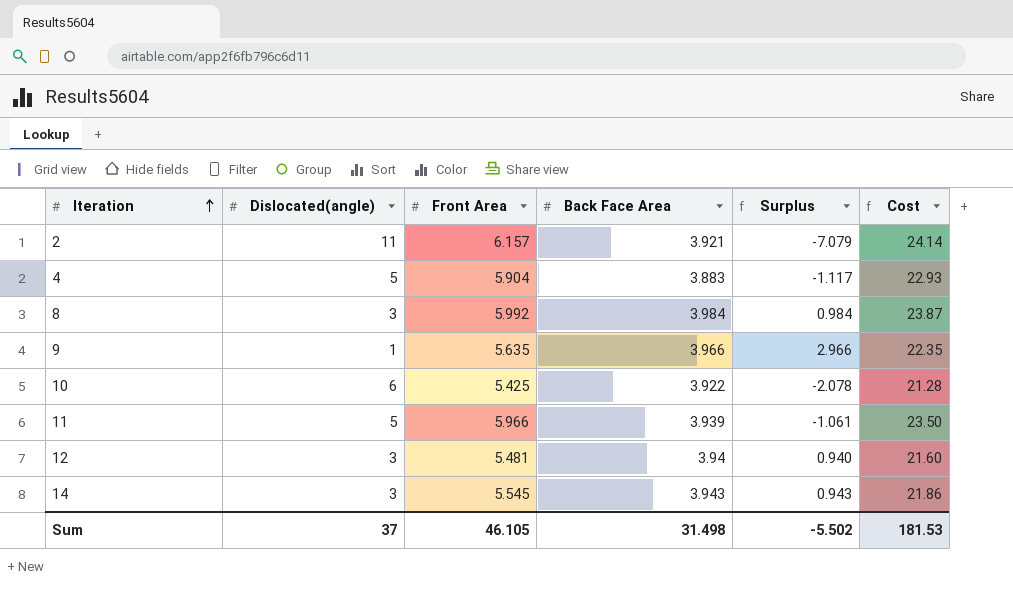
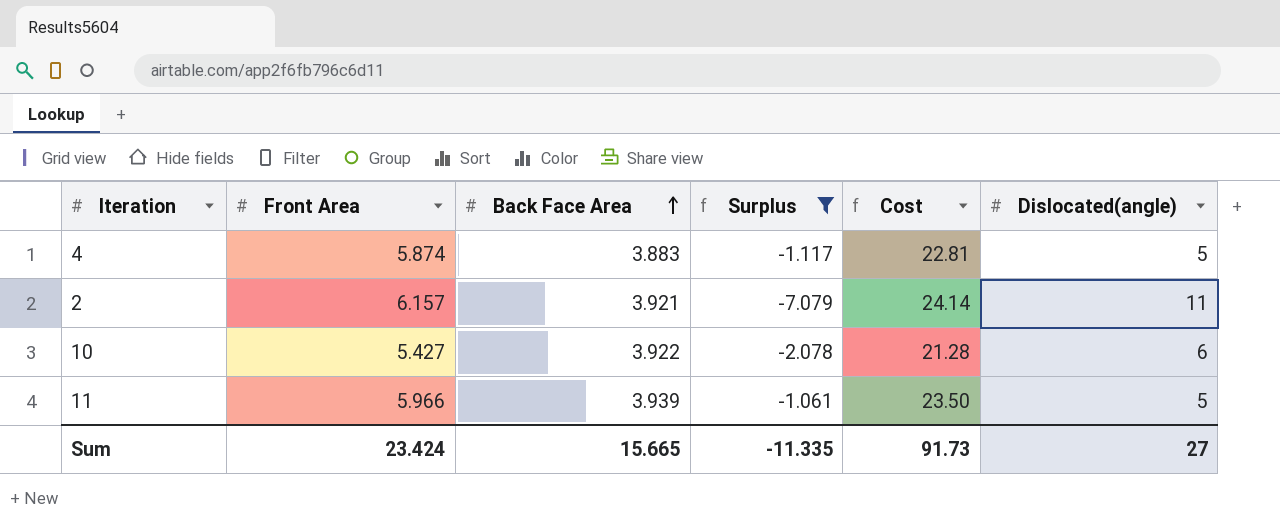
filter: none -> Surplus <= -1.061
row order: Iteration ascending -> Back Face Area ascending
column Dislocated(angle) | position: 2 -> 6
4 | Front Area: 5.904 -> 5.874
4 | Cost: 22.93 -> 22.81
10 | Front Area: 5.425 -> 5.427
Sum | Front Area: 46.105 -> 23.424
Sum | Back Face Area: 31.498 -> 15.665
Sum | Surplus: -5.502 -> -11.335
Sum | Cost: 181.53 -> 91.73
Sum | Dislocated(angle): 37 -> 27

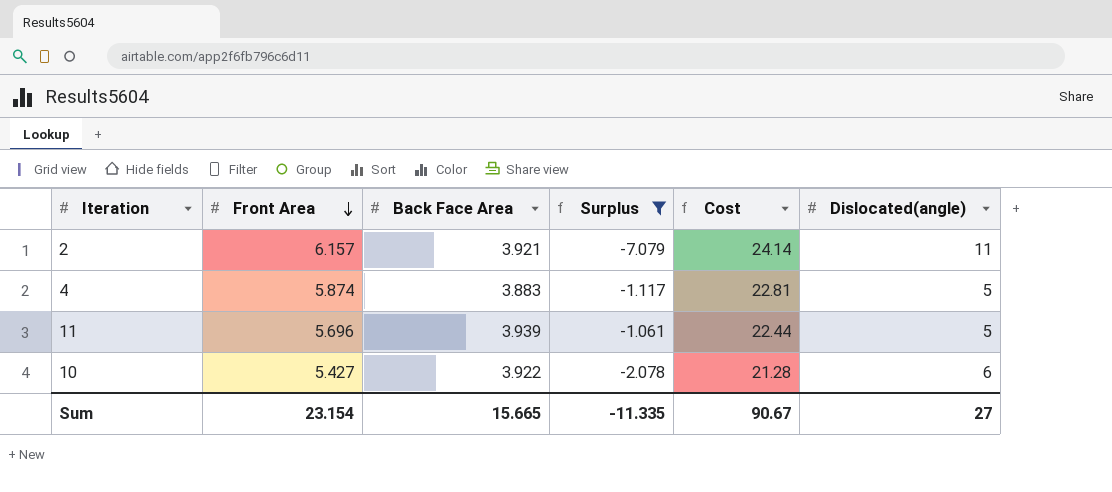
row order: Back Face Area ascending -> Front Area descending
11 | Front Area: 5.966 -> 5.696
11 | Cost: 23.50 -> 22.44
Sum | Front Area: 23.424 -> 23.154
Sum | Cost: 91.73 -> 90.67

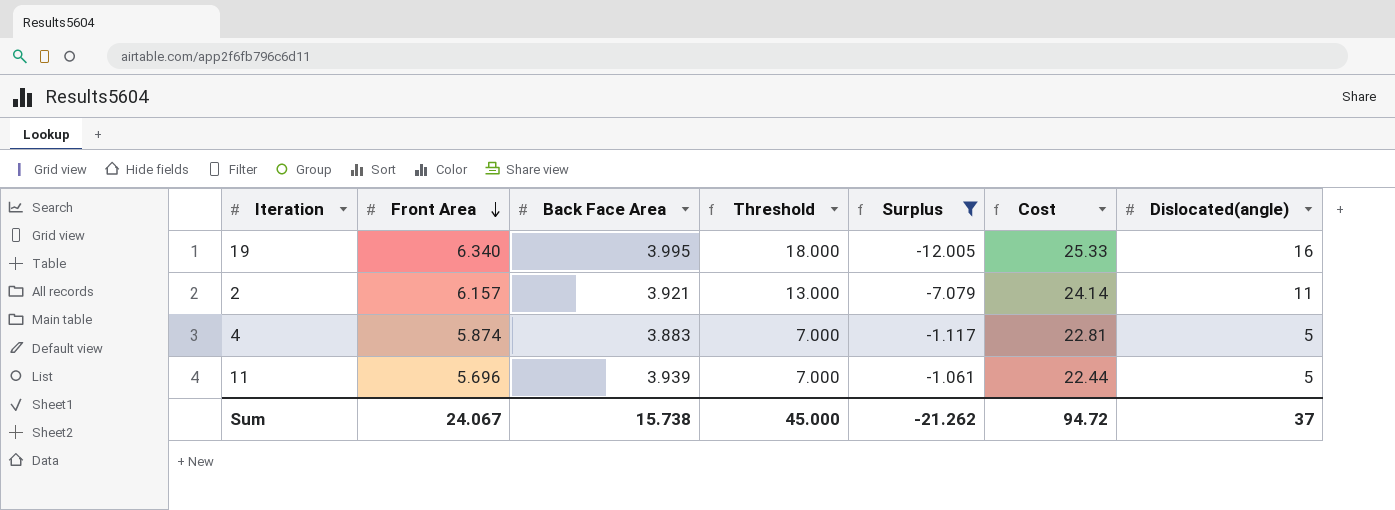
column Threshold | formula: none -> [Dislocated(angle)] + 2
row 10: 5.427 | 3.922 | -2.078 | 21.28 | 6 -> none
row 19: none -> 6.340 | 3.995 | 18.000 | -12.005 | 25.33 | 16
Sum | Front Area: 23.154 -> 24.067
Sum | Back Face Area: 15.665 -> 15.738
Sum | Surplus: -11.335 -> -21.262
Sum | Cost: 90.67 -> 94.72
Sum | Dislocated(angle): 27 -> 37

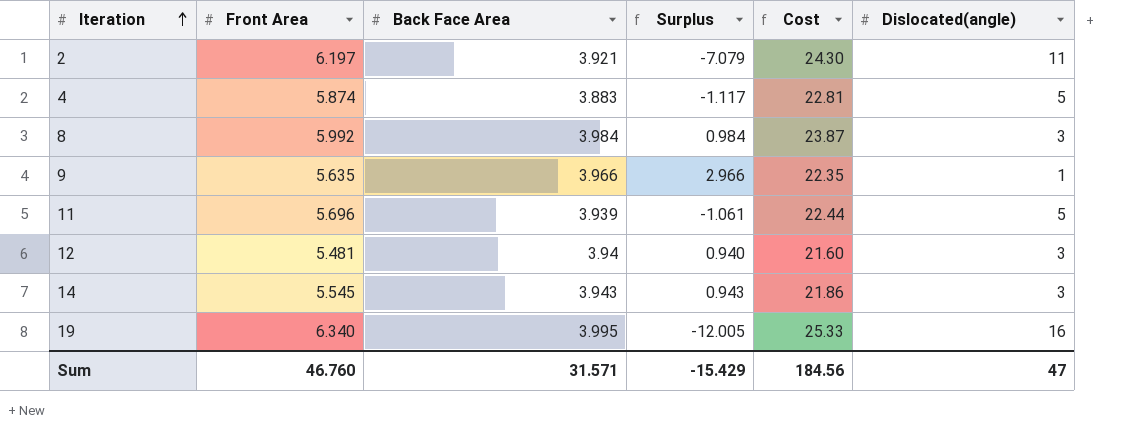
filter: Surplus <= -1.061 -> none
row order: Front Area descending -> Iteration ascending
column Threshold | formula: [Dislocated(angle)] + 2 -> none
2 | Front Area: 6.157 -> 6.197
2 | Cost: 24.14 -> 24.30
Sum | Front Area: 24.067 -> 46.760
Sum | Back Face Area: 15.738 -> 31.571
Sum | Surplus: -21.262 -> -15.429
Sum | Cost: 94.72 -> 184.56
Sum | Dislocated(angle): 37 -> 47

